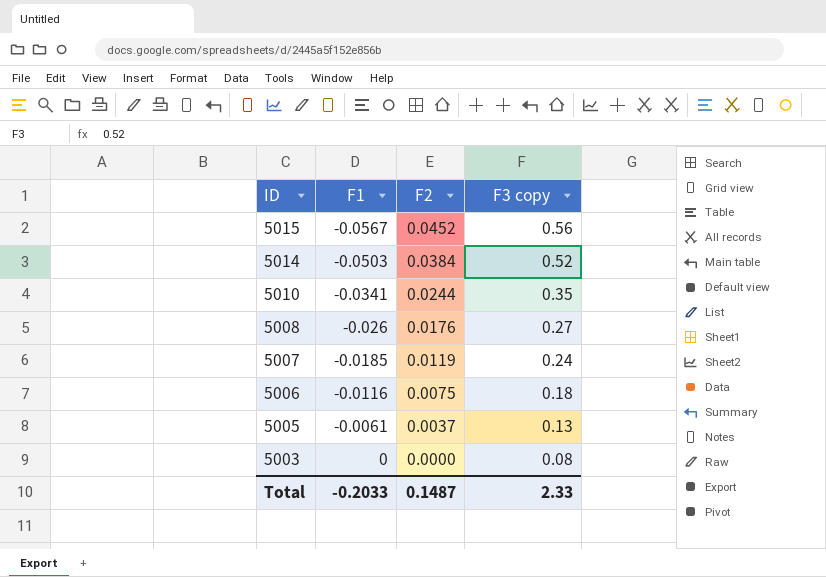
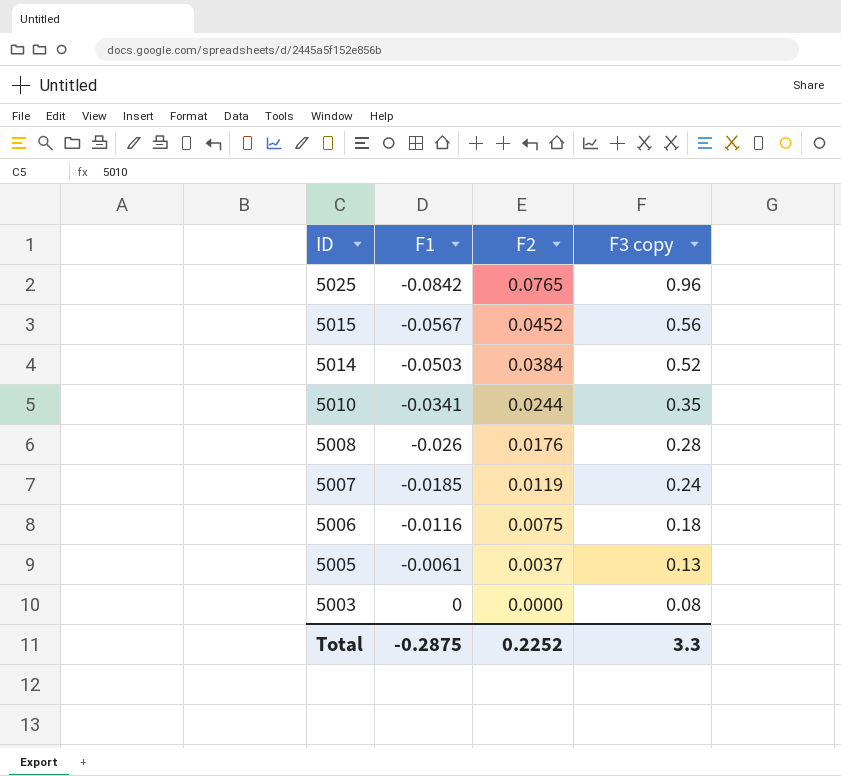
row 5025: none -> -0.0842 | 0.0765 | 0.96
5008 | F3 copy: 0.27 -> 0.28
Total | F1: -0.2033 -> -0.2875
Total | F2: 0.1487 -> 0.2252
Total | F3 copy: 2.33 -> 3.3

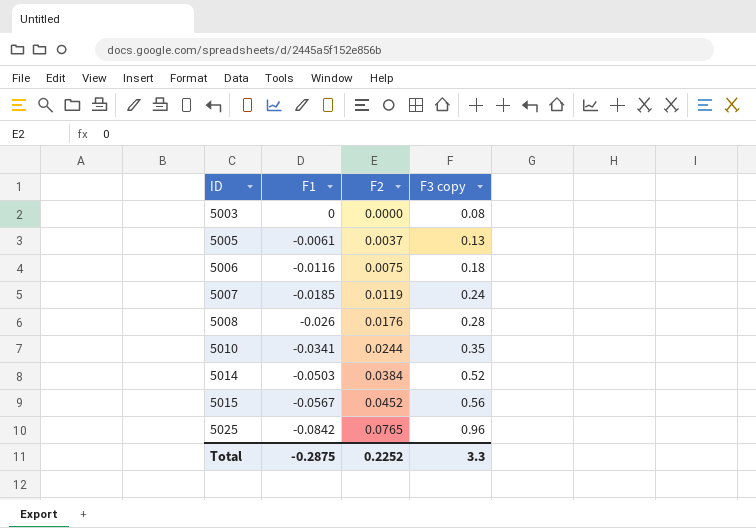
row order: ID descending -> ID ascending

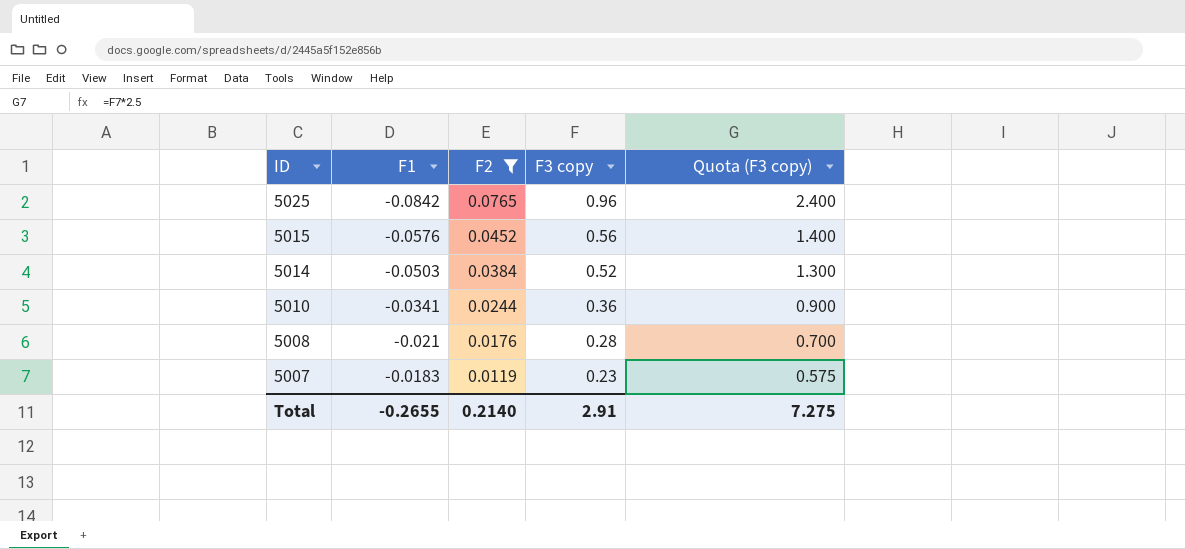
filter: none -> F2 >= 0.0119
row order: ID ascending -> ID descending
column Quota (F3 copy) | formula: none -> [F3 copy] * 2.5
5015 | F1: -0.0567 -> -0.0576
5010 | F3 copy: 0.35 -> 0.36
5008 | F1: -0.026 -> -0.021
5007 | F1: -0.0185 -> -0.0183
5007 | F3 copy: 0.24 -> 0.23
Total | F1: -0.2875 -> -0.2655
Total | F2: 0.2252 -> 0.2140
Total | F3 copy: 3.3 -> 2.91

